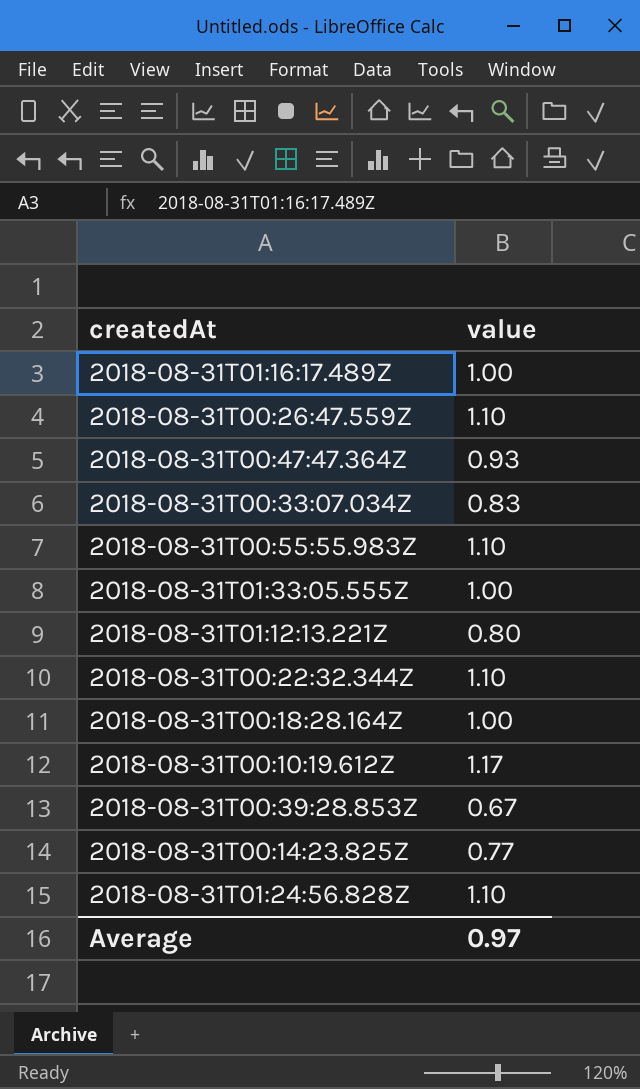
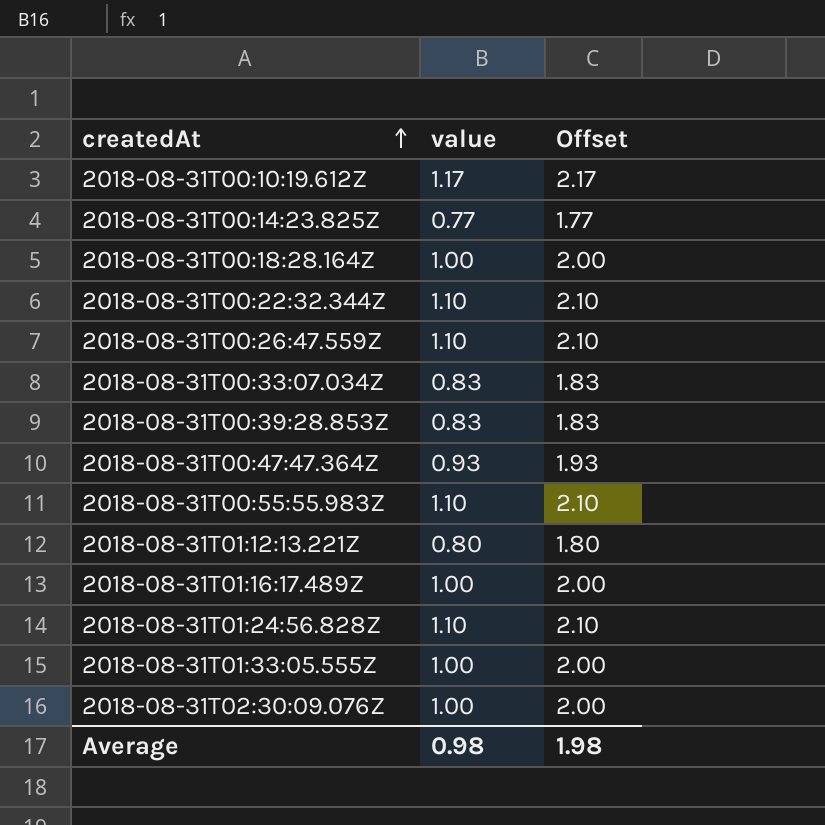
row order: none -> createdAt ascending
column Offset | formula: none -> [value] + 1
2018-08-31T00:39:28.853Z | value: 0.67 -> 0.83
row 2018-08-31T02:30:09.076Z: none -> 1.00 | 2.00
Average | value: 0.97 -> 0.98

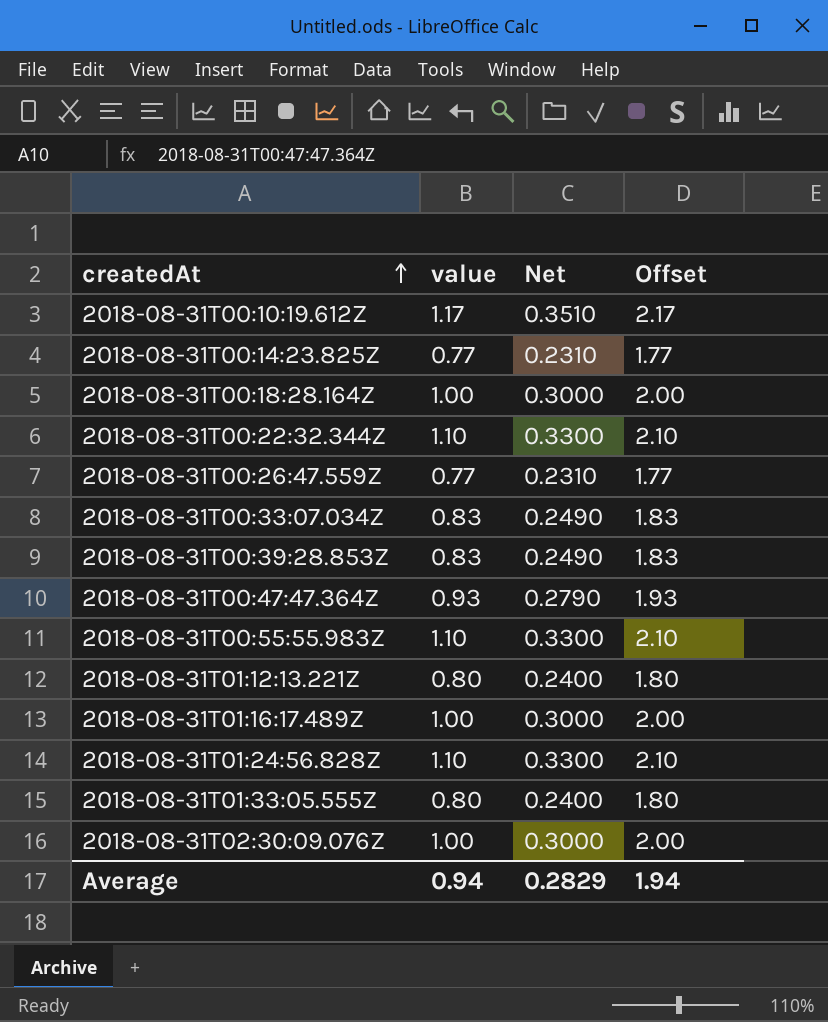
column Net | formula: none -> [value] * 0.3
2018-08-31T00:26:47.559Z | value: 1.10 -> 0.77
2018-08-31T00:26:47.559Z | Offset: 2.10 -> 1.77
2018-08-31T01:33:05.555Z | value: 1.00 -> 0.80
2018-08-31T01:33:05.555Z | Offset: 2.00 -> 1.80
Average | value: 0.98 -> 0.94
Average | Offset: 1.98 -> 1.94

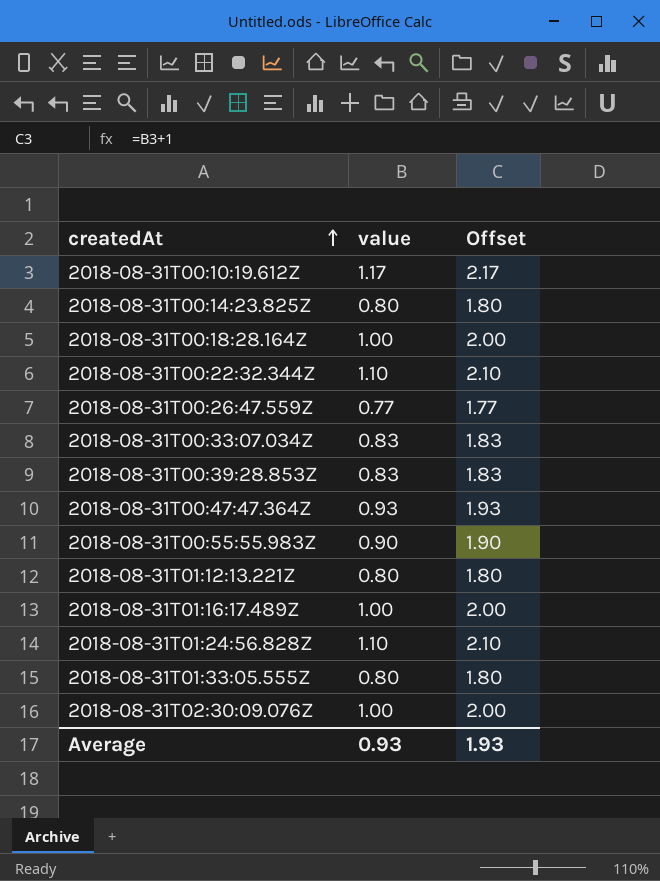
column Net | formula: [value] * 0.3 -> none
2018-08-31T00:14:23.825Z | value: 0.77 -> 0.80
2018-08-31T00:14:23.825Z | Offset: 1.77 -> 1.80
2018-08-31T00:55:55.983Z | value: 1.10 -> 0.90
2018-08-31T00:55:55.983Z | Offset: 2.10 -> 1.90
Average | value: 0.94 -> 0.93
Average | Offset: 1.94 -> 1.93

